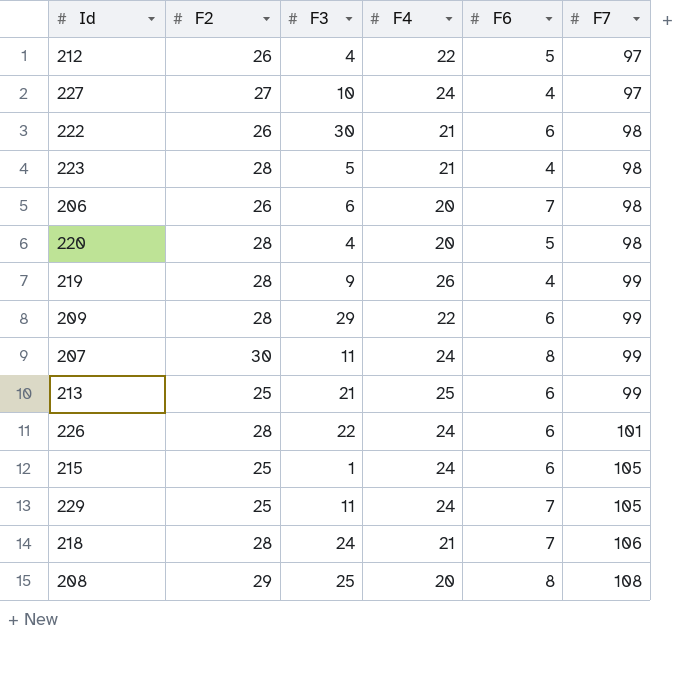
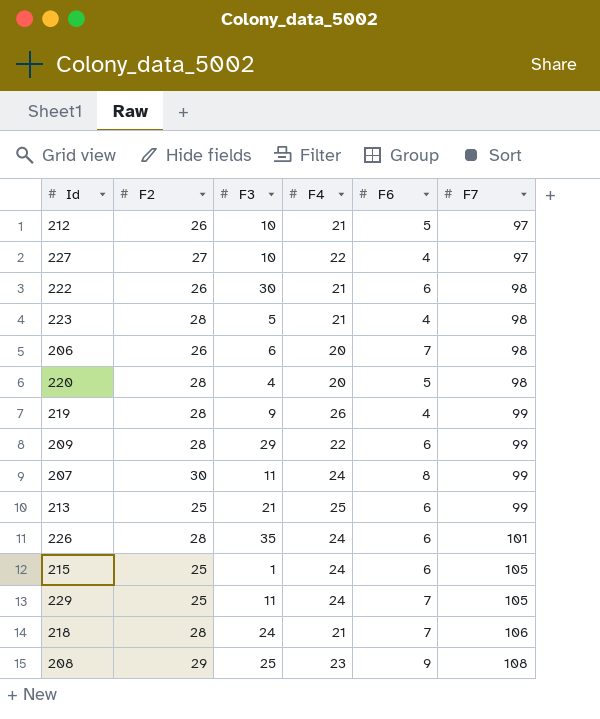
212 | F3: 4 -> 10
212 | F4: 22 -> 21
227 | F4: 24 -> 22
226 | F3: 22 -> 35
208 | F4: 20 -> 23
208 | F6: 8 -> 9

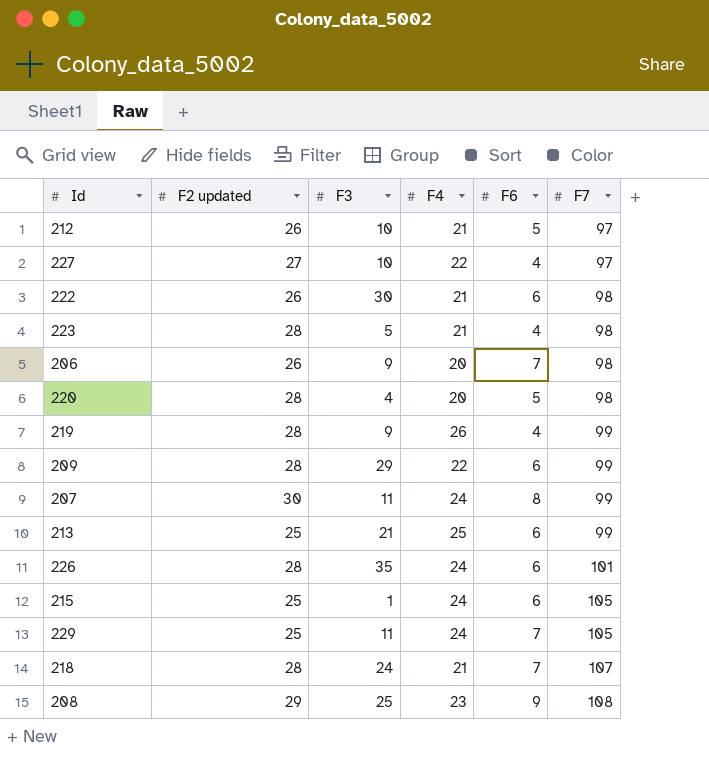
column name: F2 -> F2 updated
206 | F3: 6 -> 9
218 | F7: 106 -> 107

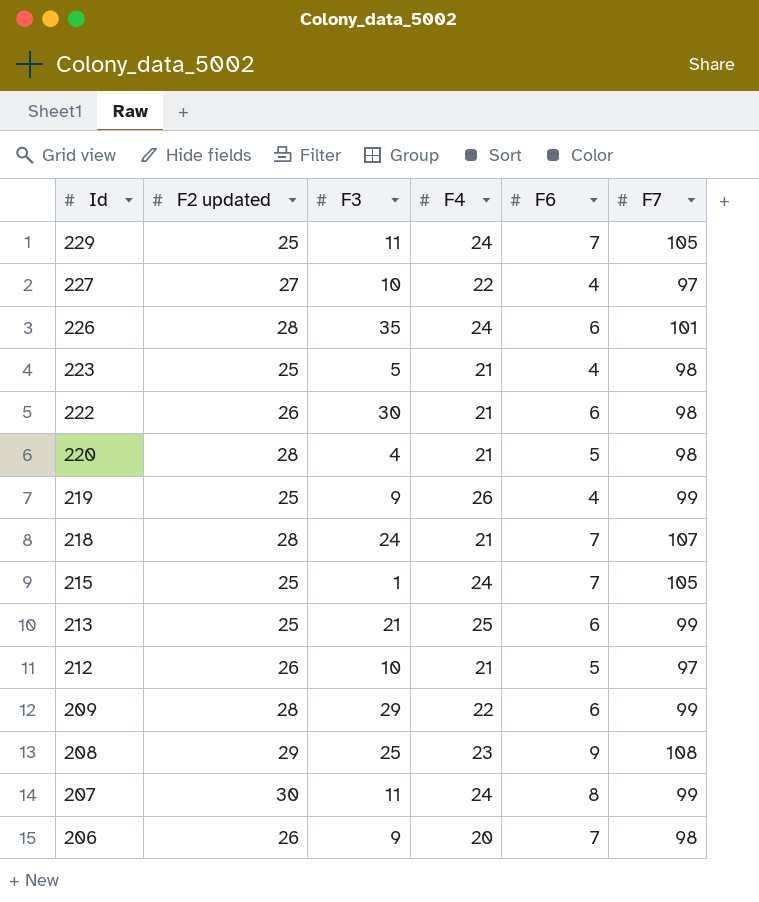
row order: F7 ascending -> Id descending
223 | F2 updated: 28 -> 25
220 | F4: 20 -> 21
219 | F2 updated: 28 -> 25
215 | F6: 6 -> 7

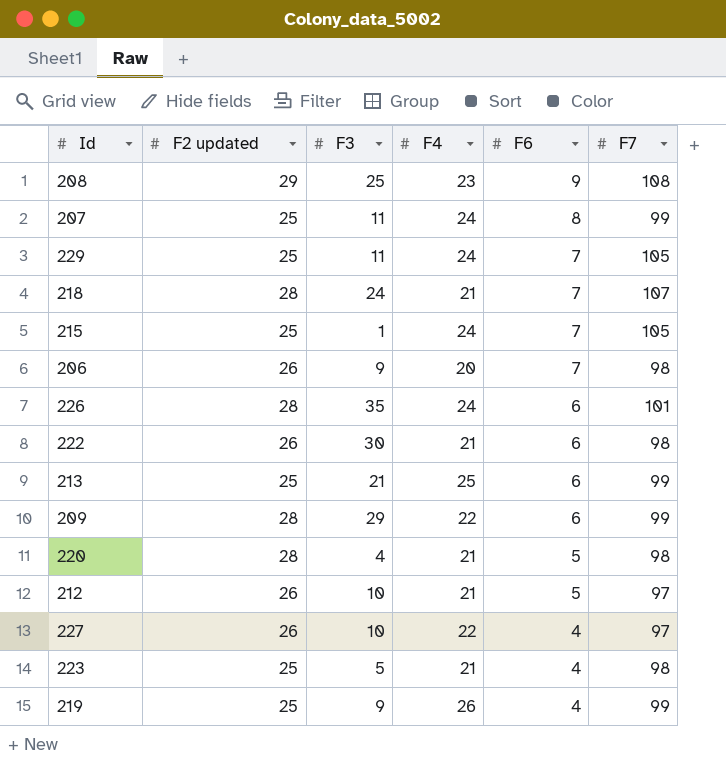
row order: Id descending -> F6 descending
207 | F2 updated: 30 -> 25
227 | F2 updated: 27 -> 26

